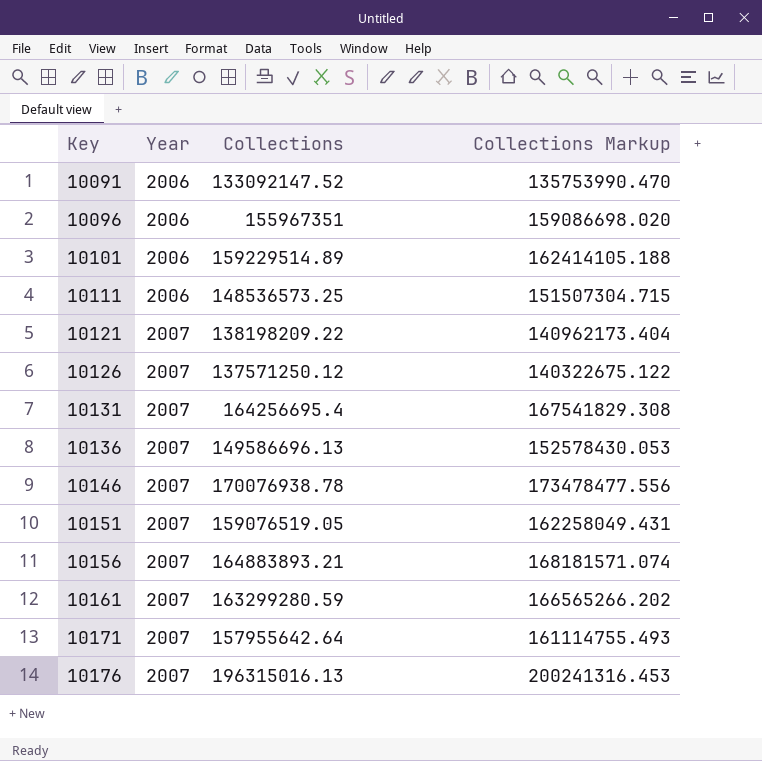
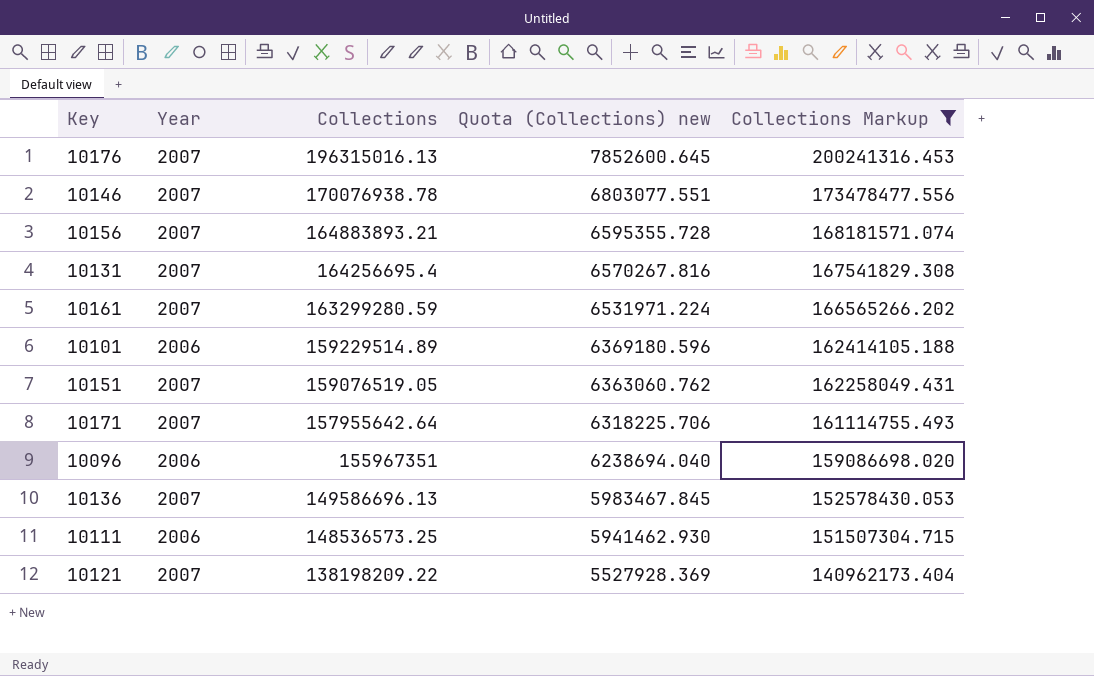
filter: none -> Collections Markup >= 140962173.404
row order: Key ascending -> Collections descending
column Quota (Collections) new | formula: none -> [Collections] * 0.04

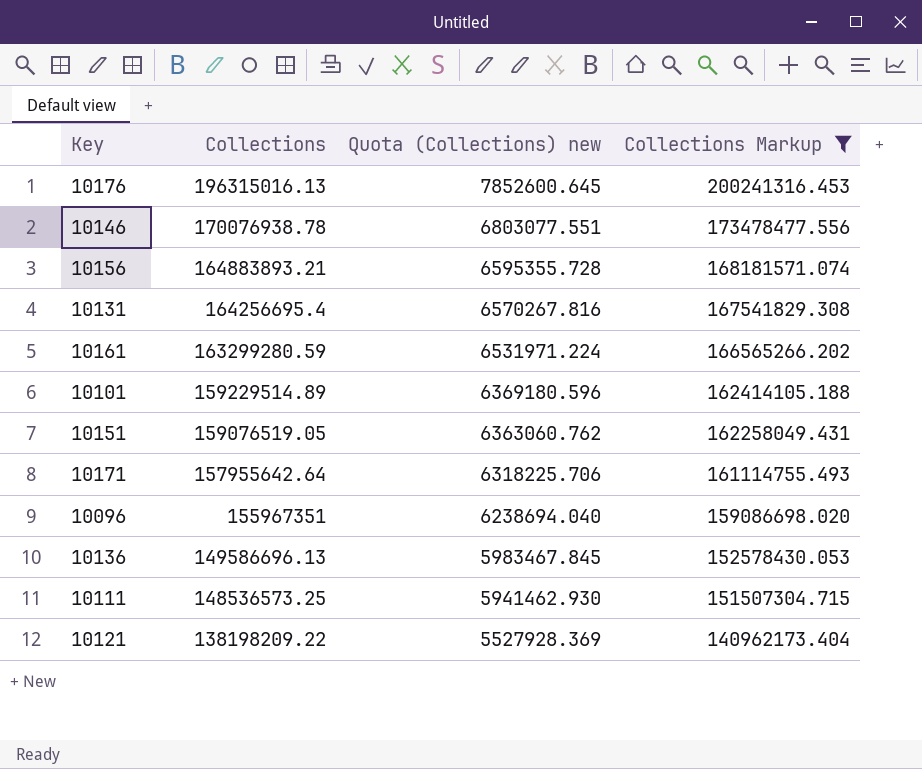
column Year | position: 2 -> none

